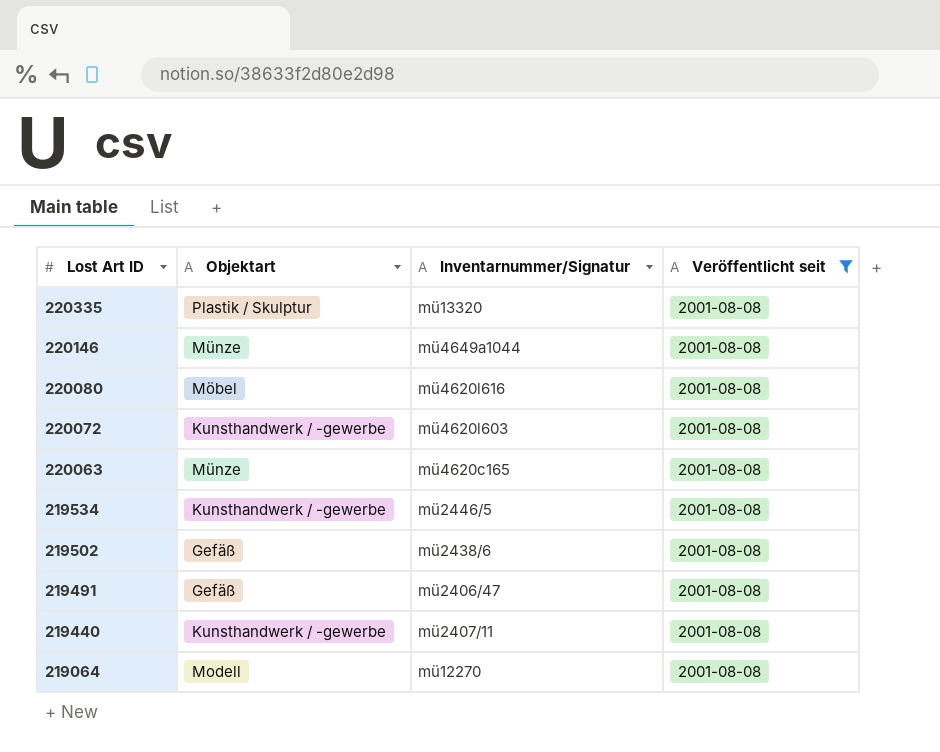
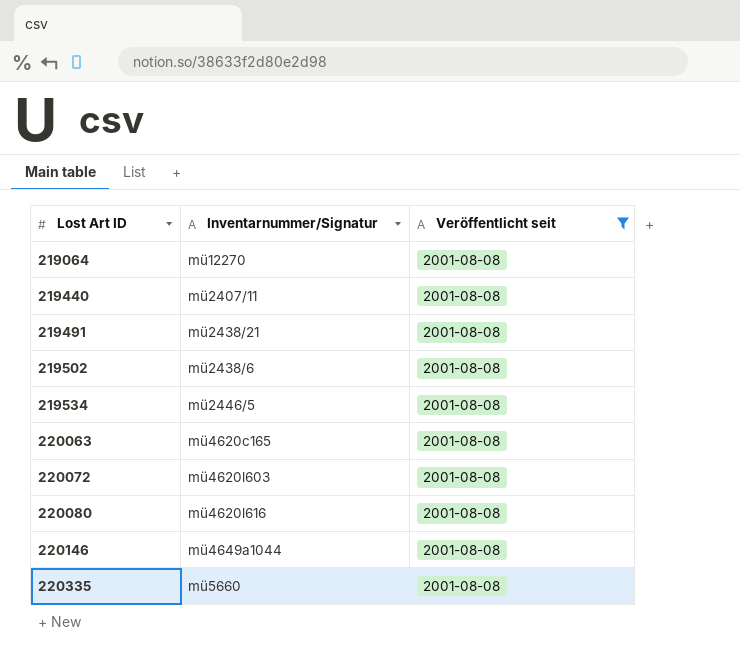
row order: Lost Art ID descending -> Lost Art ID ascending
column Objektart | position: 2 -> none
219491 | Inventarnummer/Signatur: mü2406/47 -> mü2438/21
220335 | Inventarnummer/Signatur: mü13320 -> mü5660

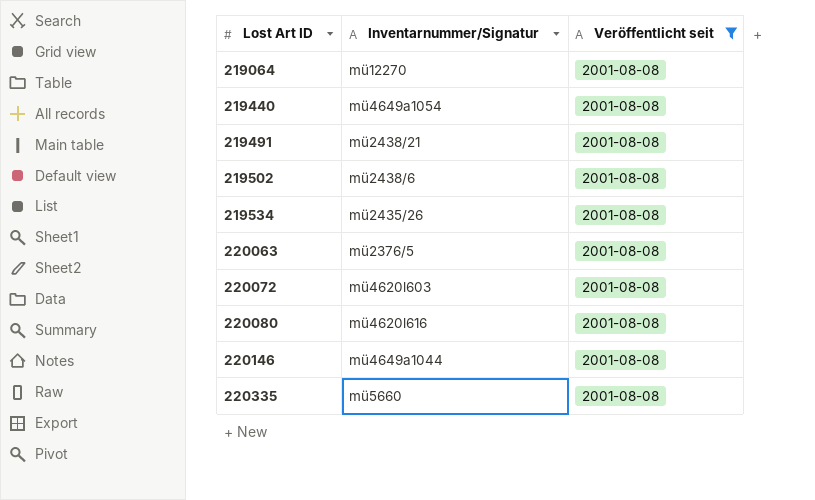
219440 | Inventarnummer/Signatur: mü2407/11 -> mü4649a1054
219534 | Inventarnummer/Signatur: mü2446/5 -> mü2435/26
220063 | Inventarnummer/Signatur: mü4620c165 -> mü2376/5

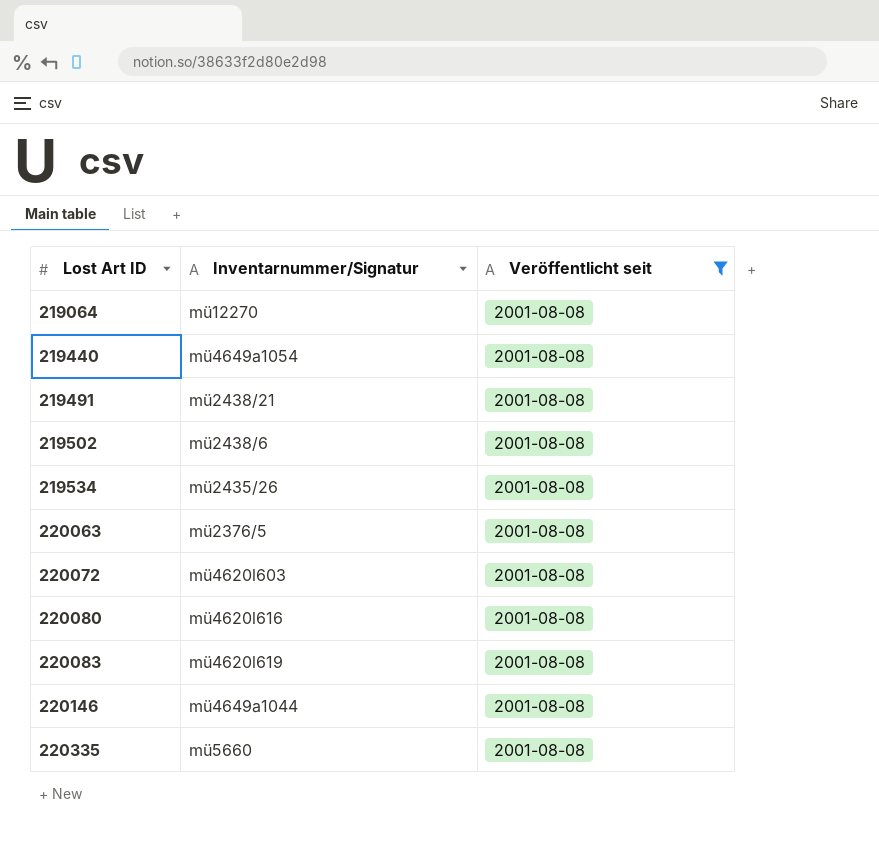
row 220083: none -> mü4620l619 | 2001-08-08

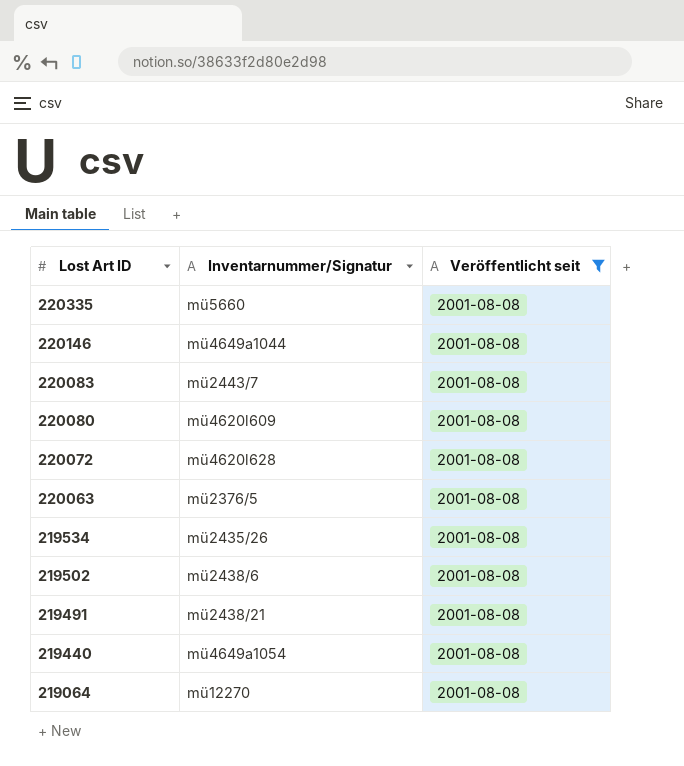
row order: Lost Art ID ascending -> Lost Art ID descending
220083 | Inventarnummer/Signatur: mü4620l619 -> mü2443/7
220080 | Inventarnummer/Signatur: mü4620l616 -> mü4620l609
220072 | Inventarnummer/Signatur: mü4620l603 -> mü4620l628

